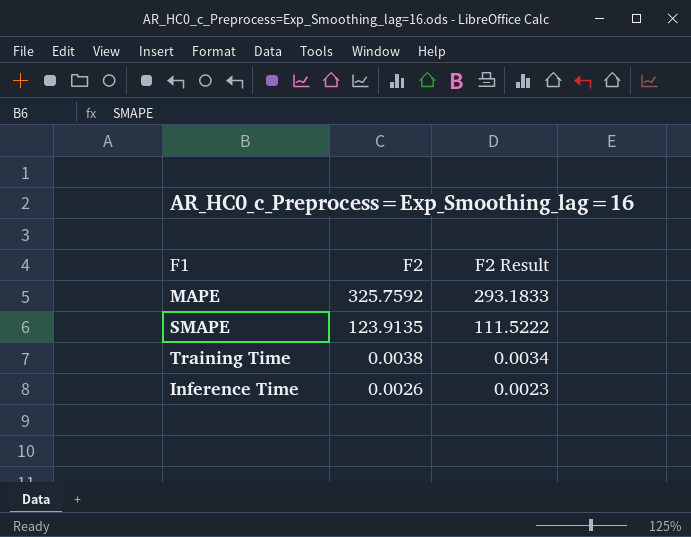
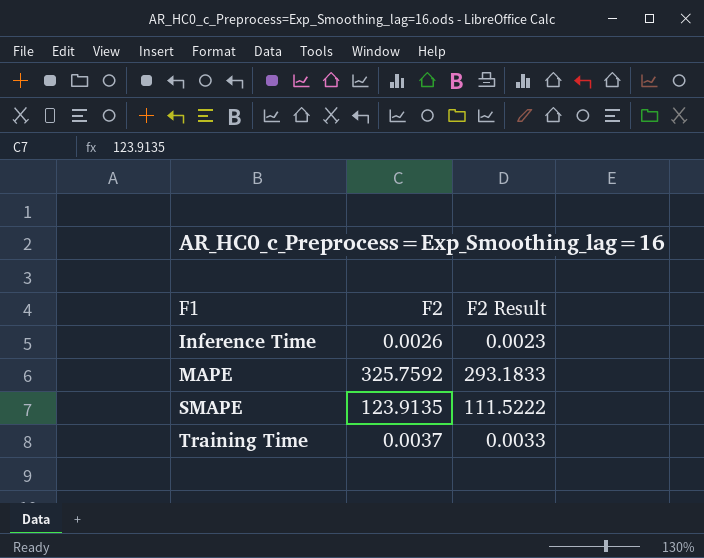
row order: F2 descending -> F1 ascending
Training Time | F2: 0.0038 -> 0.0037
Training Time | F2 Result: 0.0034 -> 0.0033

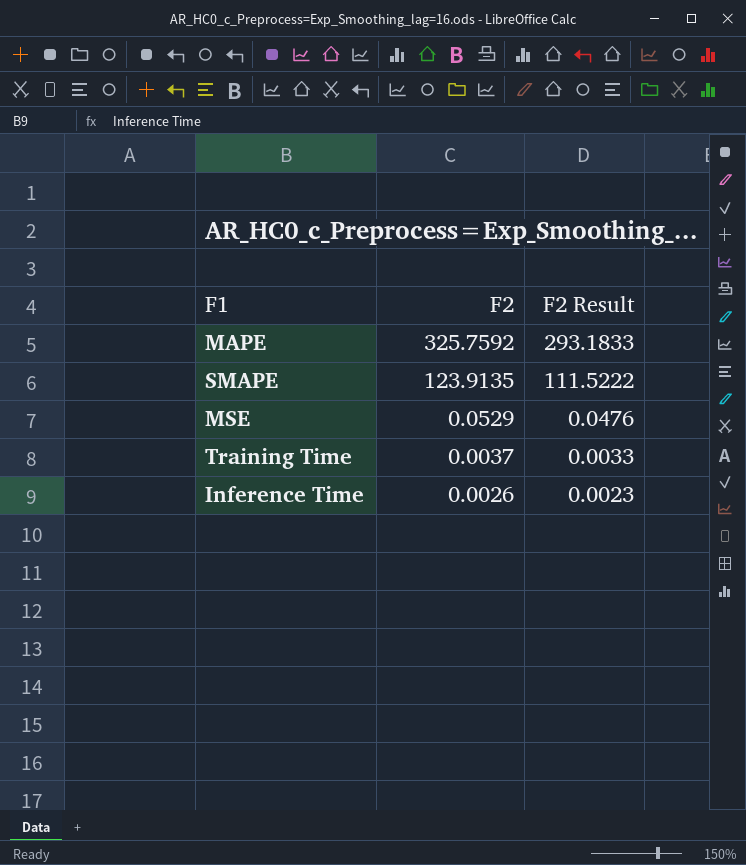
row order: F1 ascending -> F2 descending
row MSE: none -> 0.0529 | 0.0476

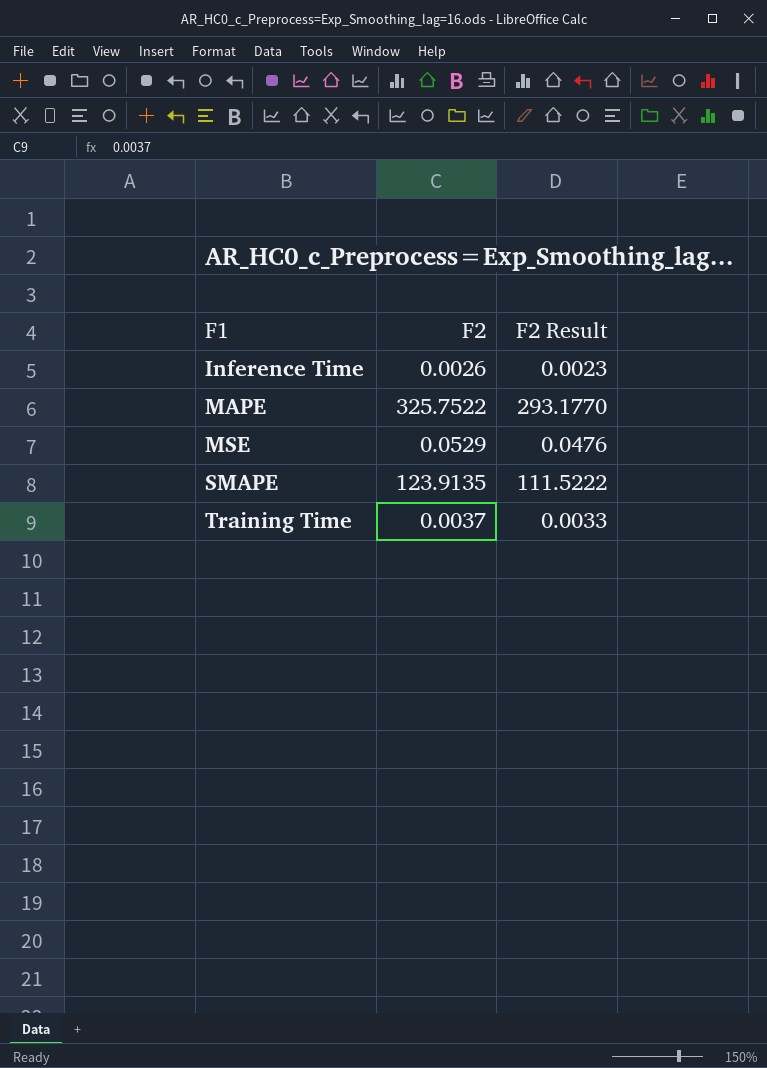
row order: F2 descending -> F1 ascending
MAPE | F2: 325.7592 -> 325.7522
MAPE | F2 Result: 293.1833 -> 293.1770

